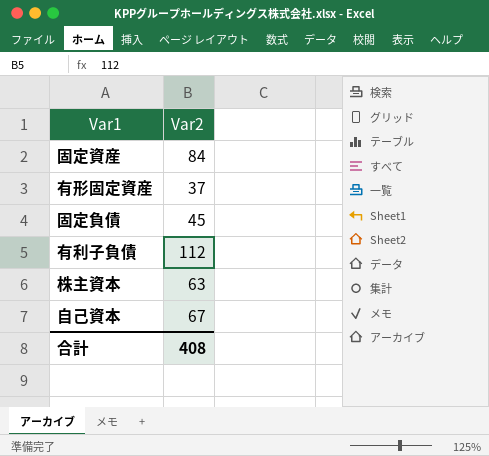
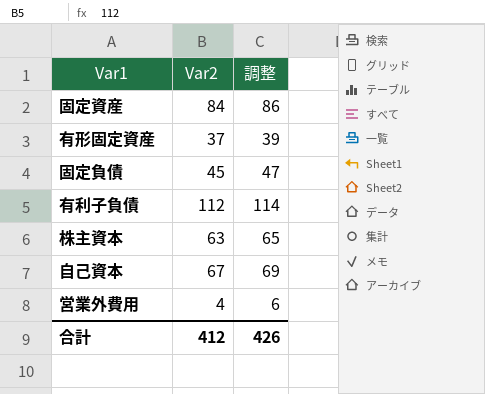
column 調整 | formula: none -> [Var2] + 2
row 営業外費用: none -> 4 | 6
合計 | Var2: 408 -> 412

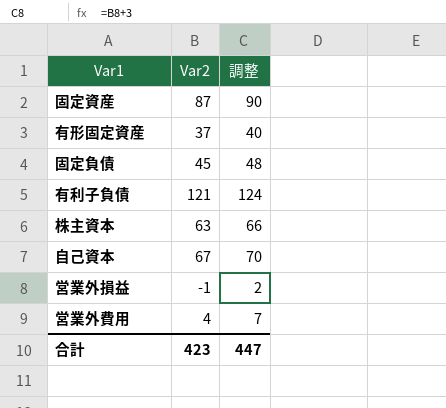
column 調整 | formula: [Var2] + 2 -> [Var2] + 3
固定資産 | Var2: 84 -> 87
有利子負債 | Var2: 112 -> 121
row 営業外損益: none -> -1 | 2
合計 | Var2: 412 -> 423
合計 | 調整: 426 -> 447

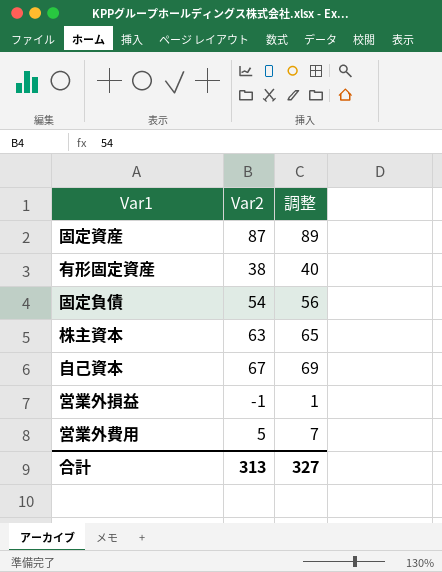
column 調整 | formula: [Var2] + 3 -> [Var2] + 2
row 有利子負債: 121 | 124 -> none
有形固定資産 | Var2: 37 -> 38
固定負債 | Var2: 45 -> 54
営業外費用 | Var2: 4 -> 5
合計 | Var2: 423 -> 313
合計 | 調整: 447 -> 327

